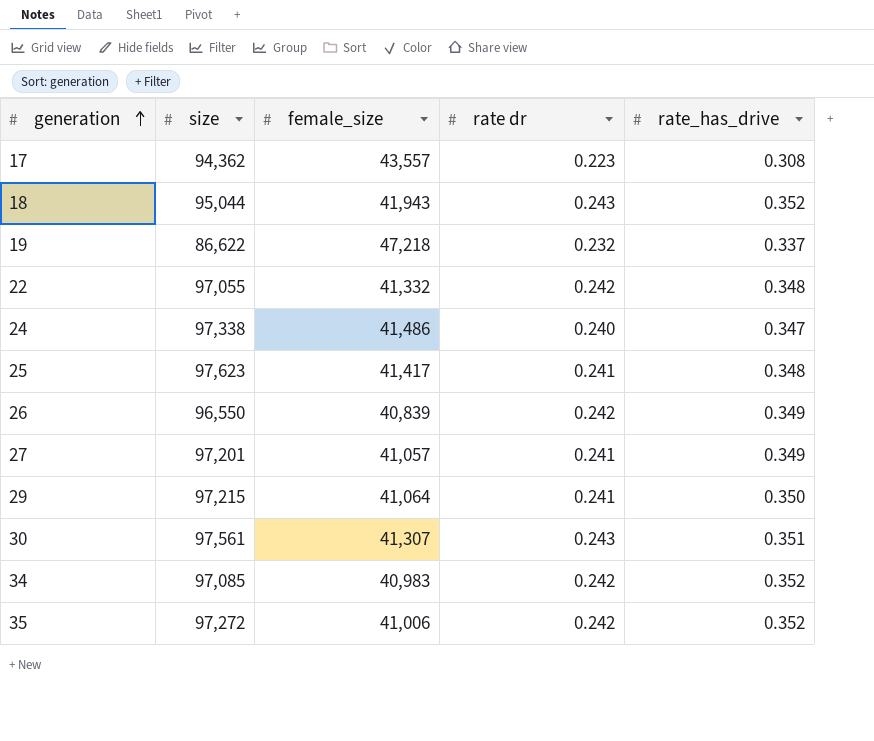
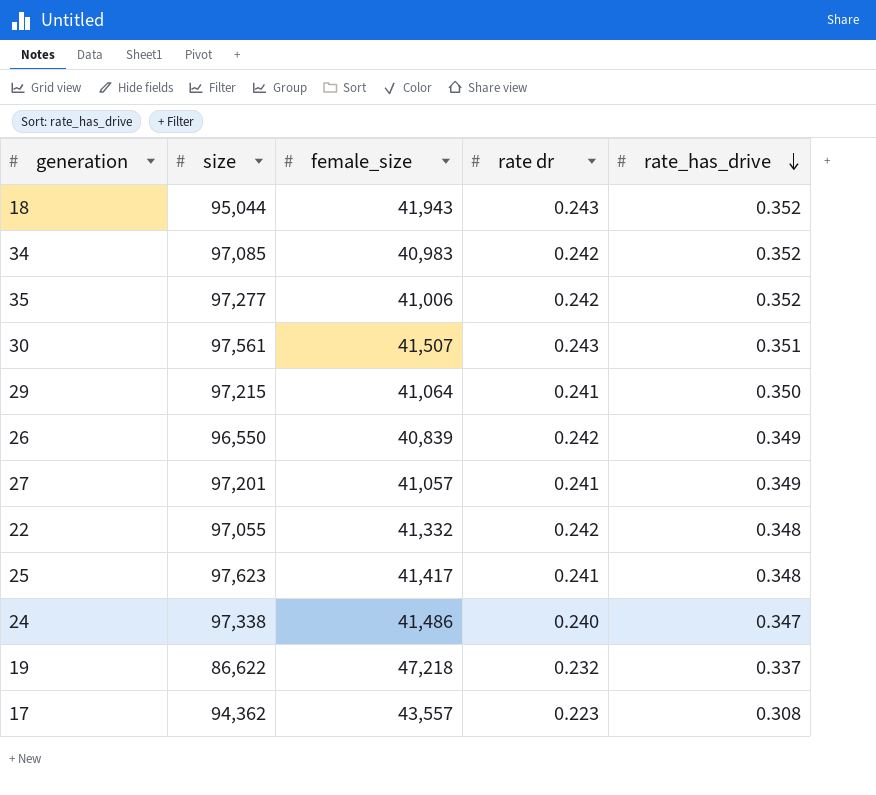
row order: generation ascending -> rate_has_drive descending
35 | size: 97,272 -> 97,277
30 | female_size: 41,307 -> 41,507

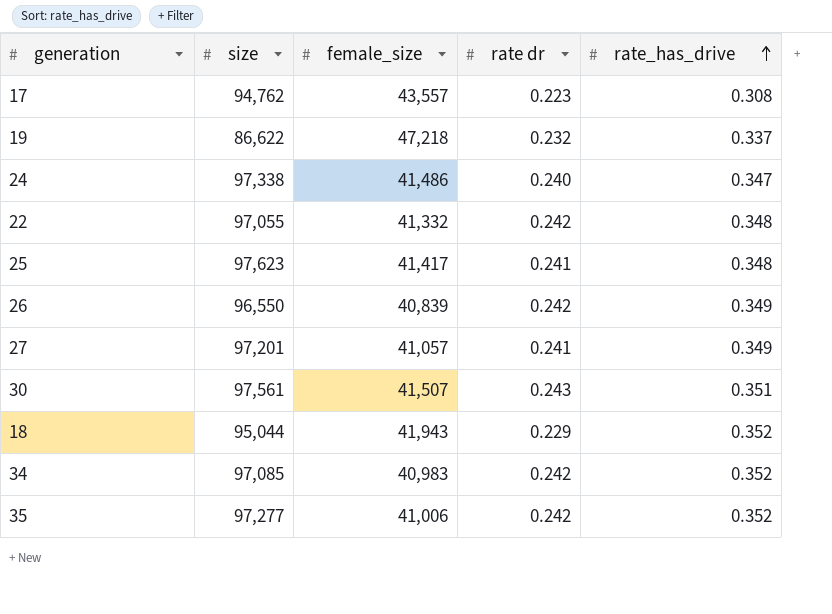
row order: rate_has_drive descending -> rate_has_drive ascending
row 29: 97,215 | 41,064 | 0.241 | 0.350 -> none
17 | size: 94,362 -> 94,762
18 | rate dr: 0.243 -> 0.229

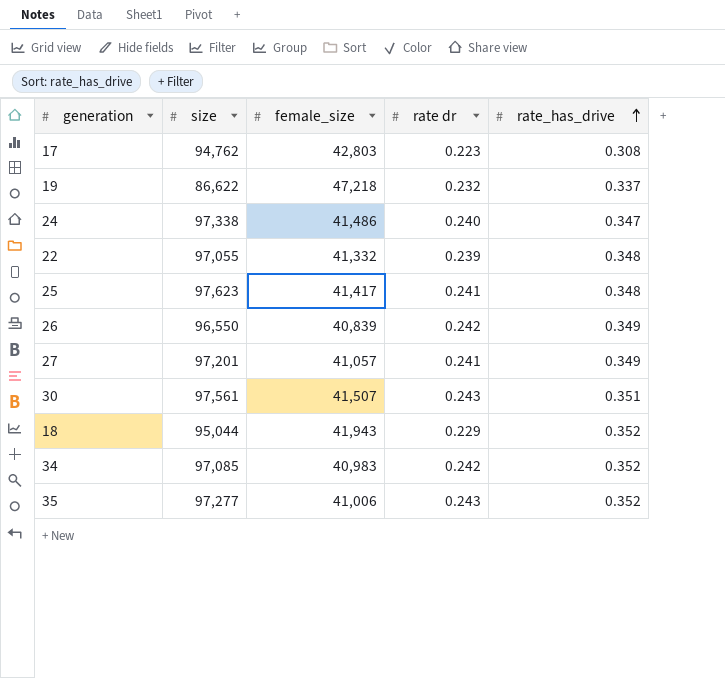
17 | female_size: 43,557 -> 42,803
22 | rate dr: 0.242 -> 0.239
35 | rate dr: 0.242 -> 0.243

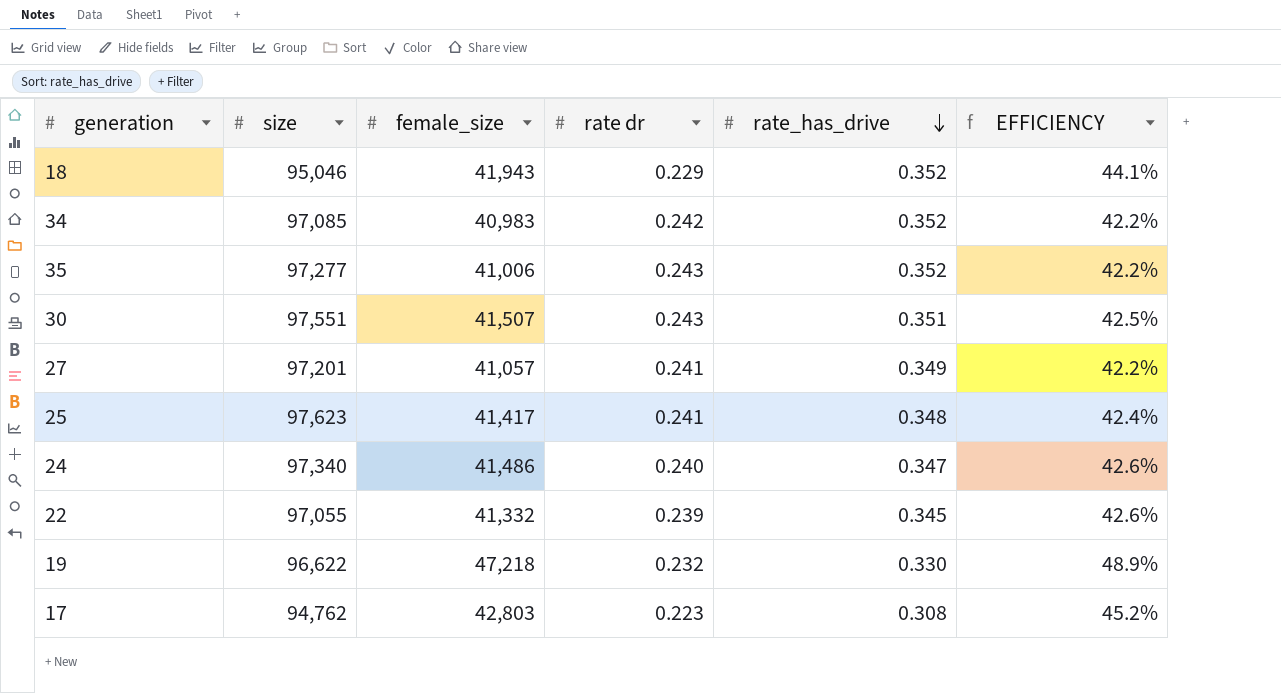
row order: rate_has_drive ascending -> rate_has_drive descending
column EFFICIENCY | formula: none -> [female_size] / [size]
row 26: 96,550 | 40,839 | 0.242 | 0.349 -> none
18 | size: 95,044 -> 95,046
30 | size: 97,561 -> 97,551
24 | size: 97,338 -> 97,340
22 | rate_has_drive: 0.348 -> 0.345
19 | size: 86,622 -> 96,622
19 | rate_has_drive: 0.337 -> 0.330

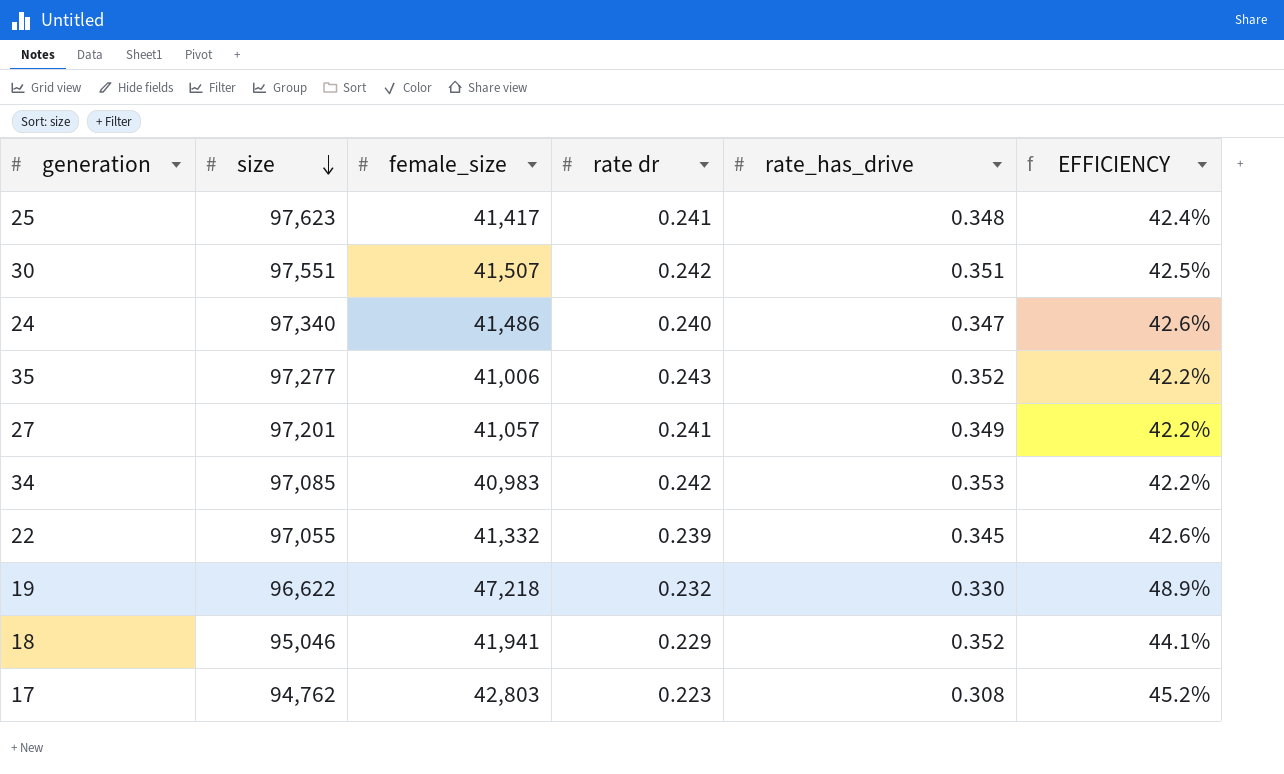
row order: rate_has_drive descending -> size descending
30 | rate dr: 0.243 -> 0.242
34 | rate_has_drive: 0.352 -> 0.353
18 | female_size: 41,943 -> 41,941

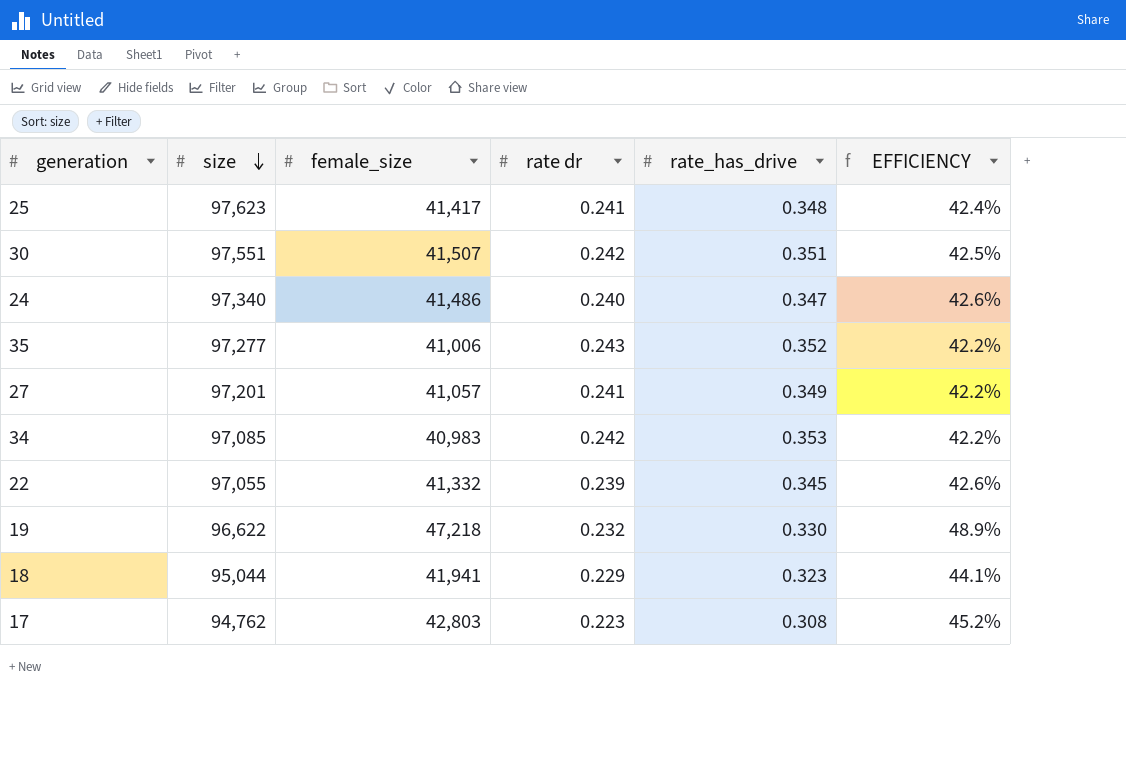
18 | size: 95,046 -> 95,044
18 | rate_has_drive: 0.352 -> 0.323

